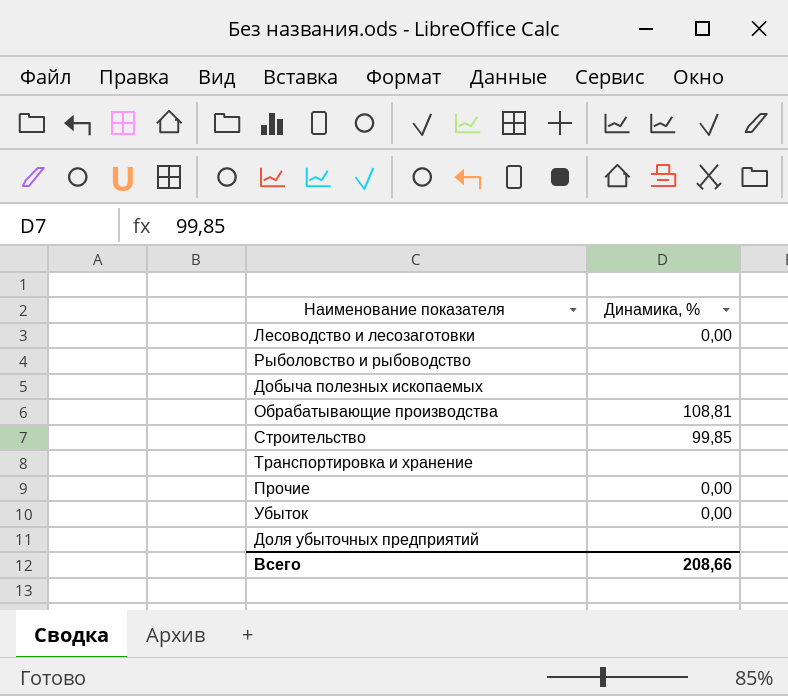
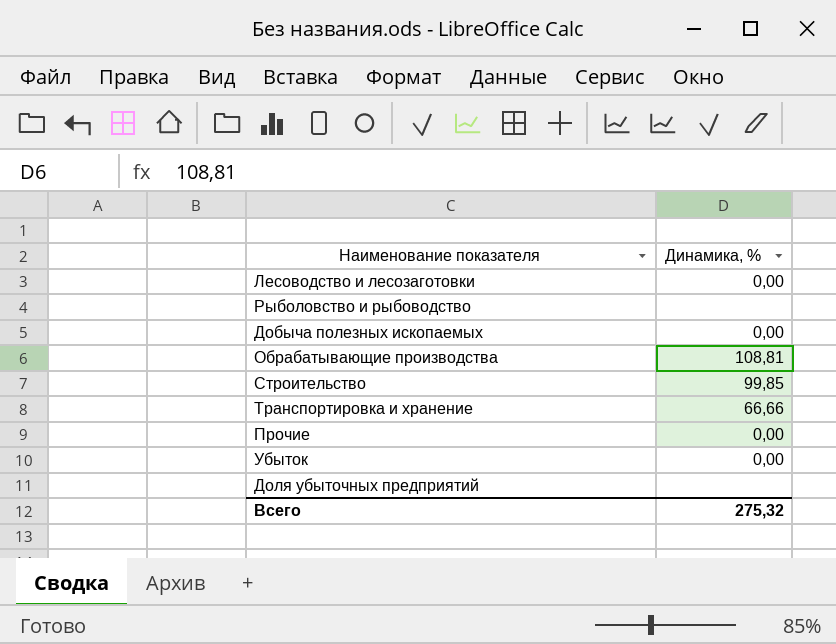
Добыча полезных ископаемых | Динамика, %: none -> 0,00
Транспортировка и хранение | Динамика, %: none -> 66,66
Всего | Динамика, %: 208,66 -> 275,32

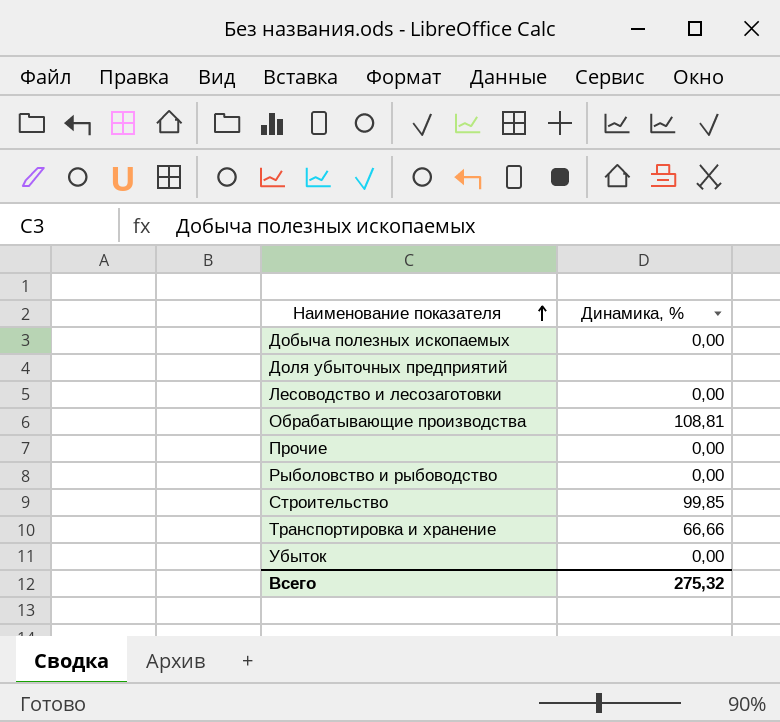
row order: none -> Наименование показателя ascending
Рыболовство и рыбоводство | Динамика, %: none -> 0,00

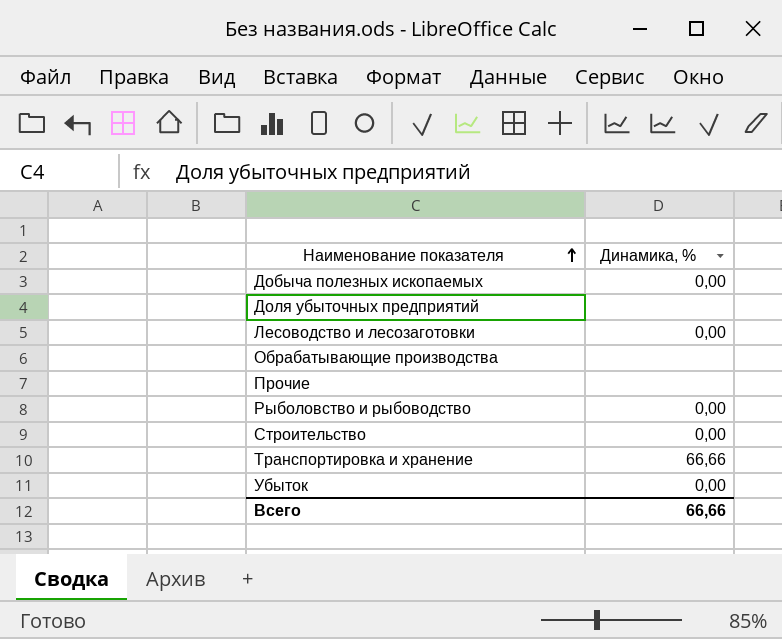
Обрабатывающие производства | Динамика, %: 108,81 -> none
Прочие | Динамика, %: 0,00 -> none
Строительство | Динамика, %: 99,85 -> 0,00
Всего | Динамика, %: 275,32 -> 66,66

